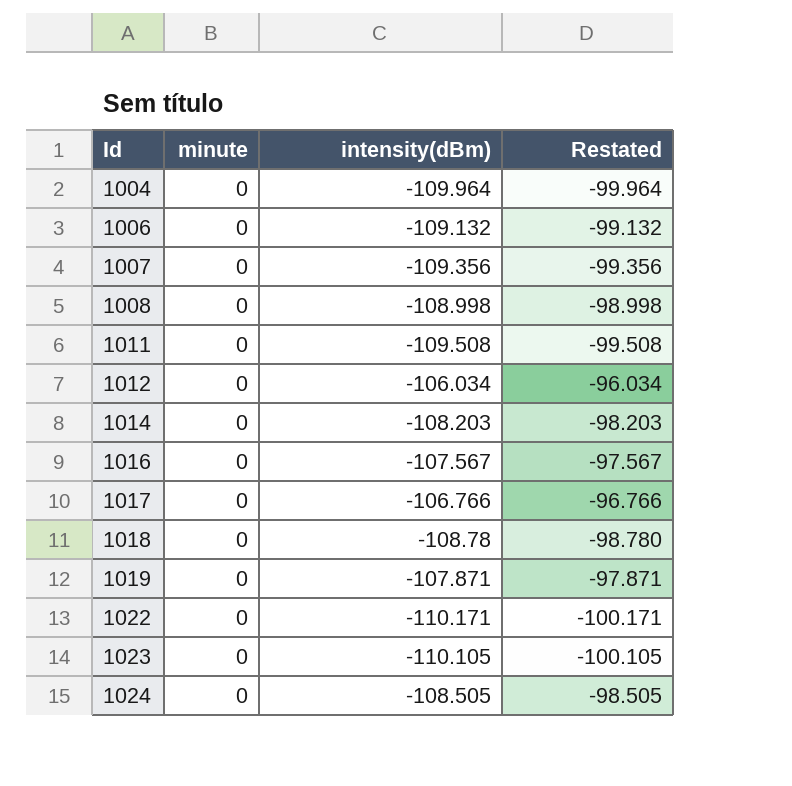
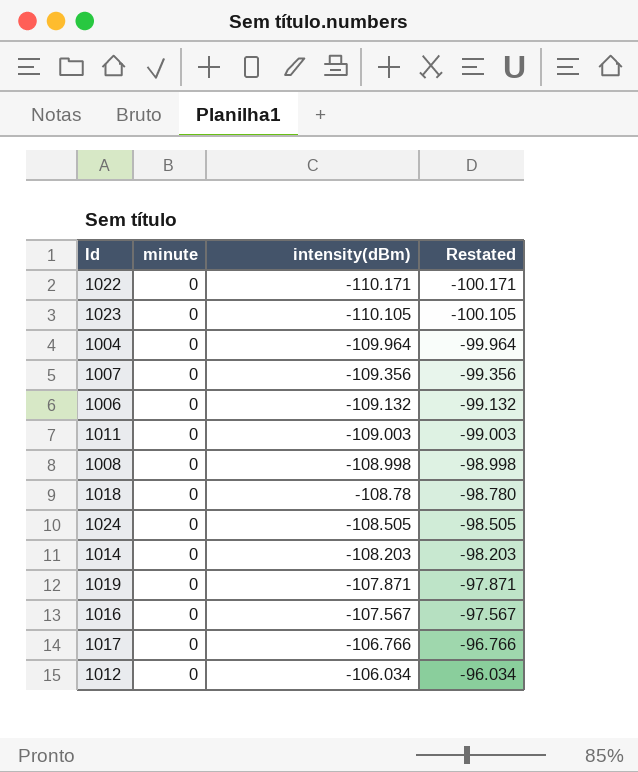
row order: Id ascending -> intensity(dBm) ascending
1011 | intensity(dBm): -109.508 -> -109.003
1011 | Restated: -99.508 -> -99.003

